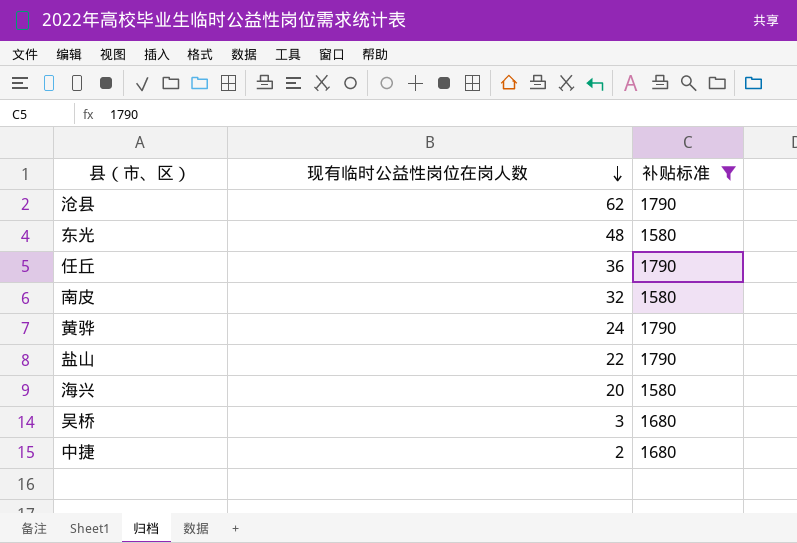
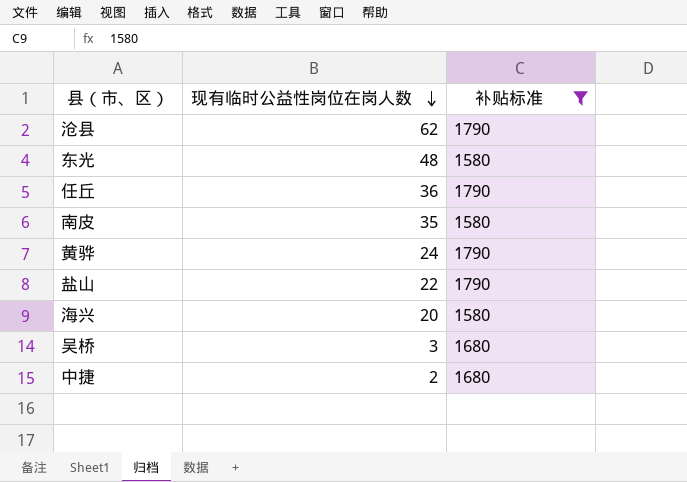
南皮 | 现有临时公益性岗位在岗人数: 32 -> 35

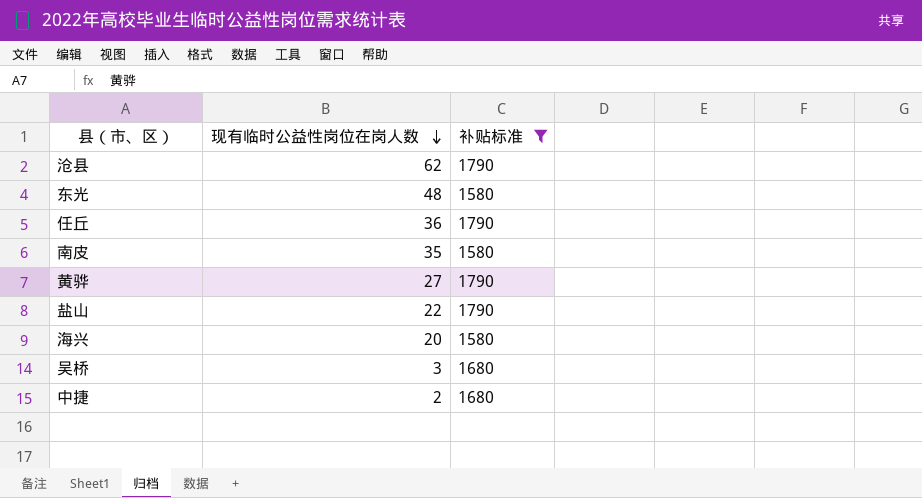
黄骅 | 现有临时公益性岗位在岗人数: 24 -> 27

